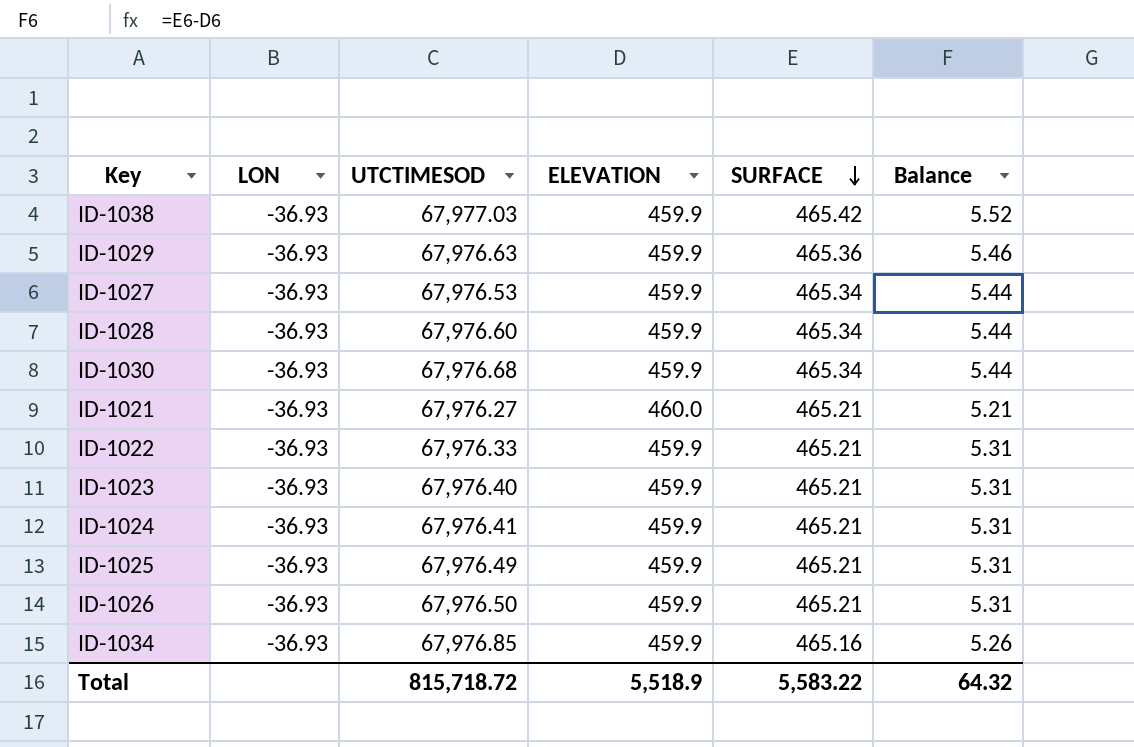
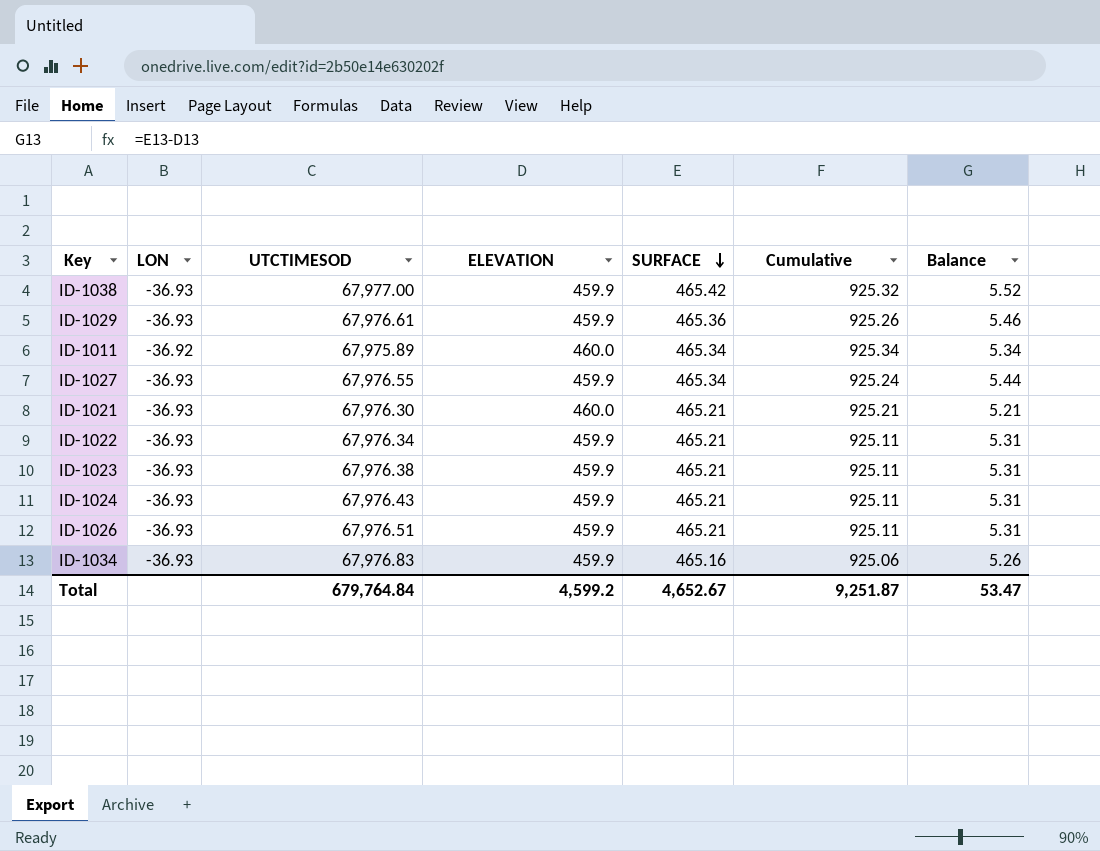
column Cumulative | formula: none -> [ELEVATION] + [SURFACE]
row ID-1028: -36.93 | 67,976.60 | 459.9 | 465.34 | 5.44 -> none
row ID-1030: -36.93 | 67,976.68 | 459.9 | 465.34 | 5.44 -> none
row ID-1025: -36.93 | 67,976.49 | 459.9 | 465.21 | 5.31 -> none
ID-1038 | UTCTIMESOD: 67,977.03 -> 67,977.00
ID-1029 | UTCTIMESOD: 67,976.63 -> 67,976.61
row ID-1011: none -> -36.92 | 67,975.89 | 460.0 | 465.34 | 925.34 | 5.34
ID-1027 | UTCTIMESOD: 67,976.53 -> 67,976.55
ID-1021 | UTCTIMESOD: 67,976.27 -> 67,976.30
ID-1022 | UTCTIMESOD: 67,976.33 -> 67,976.34
ID-1023 | UTCTIMESOD: 67,976.40 -> 67,976.38
ID-1024 | UTCTIMESOD: 67,976.41 -> 67,976.43
ID-1026 | UTCTIMESOD: 67,976.50 -> 67,976.51
ID-1034 | UTCTIMESOD: 67,976.85 -> 67,976.83
Total | UTCTIMESOD: 815,718.72 -> 679,764.84
Total | ELEVATION: 5,518.9 -> 4,599.2
Total | SURFACE: 5,583.22 -> 4,652.67
Total | Balance: 64.32 -> 53.47

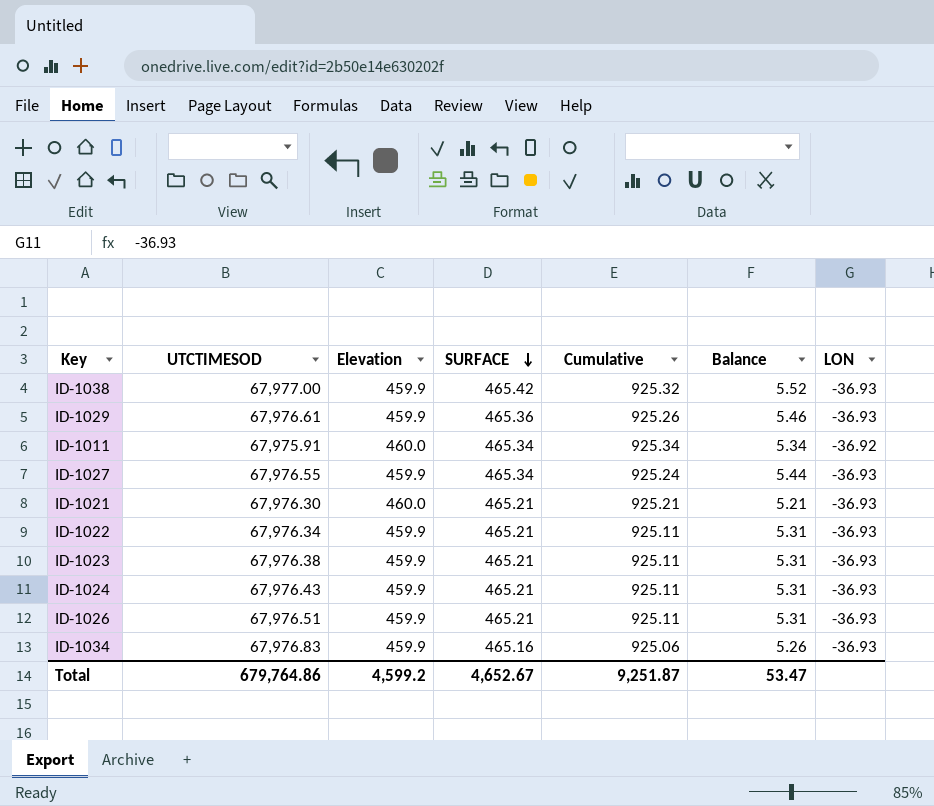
column name: ELEVATION -> Elevation
column LON | position: 2 -> 7
ID-1011 | UTCTIMESOD: 67,975.89 -> 67,975.91
Total | UTCTIMESOD: 679,764.84 -> 679,764.86

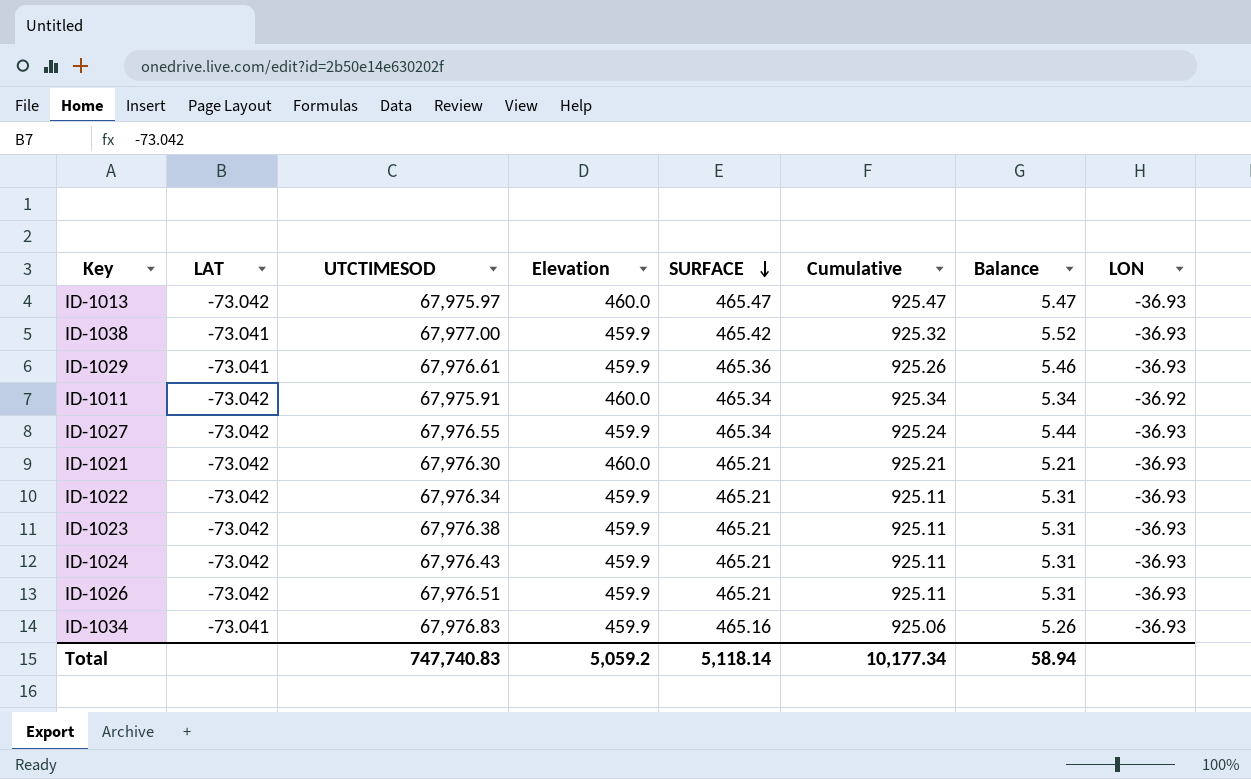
column LAT | position: none -> 2
row ID-1013: none -> -73.042 | 67,975.97 | 460.0 | 465.47 | 925.47 | 5.47 | -36.93
Total | UTCTIMESOD: 679,764.86 -> 747,740.83
Total | Elevation: 4,599.2 -> 5,059.2
Total | SURFACE: 4,652.67 -> 5,118.14
Total | Cumulative: 9,251.87 -> 10,177.34
Total | Balance: 53.47 -> 58.94

